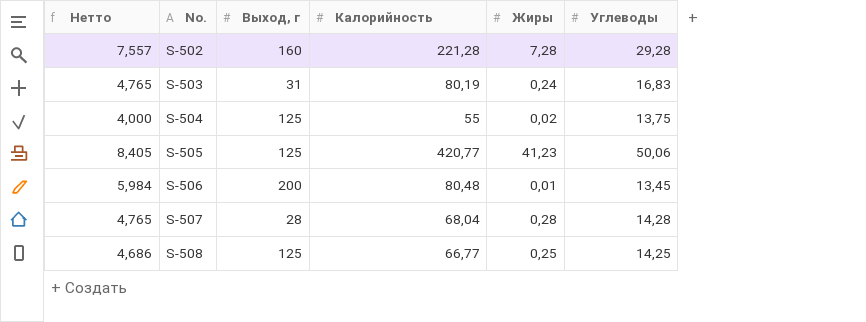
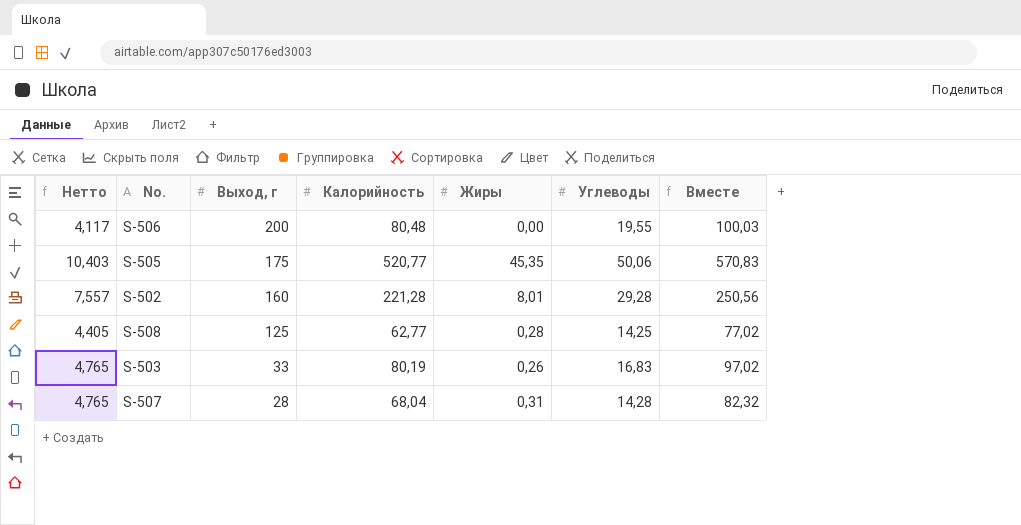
row order: No. ascending -> Выход, г descending
column Вместе | formula: none -> [Калорийность] + [Углеводы]
row S-504: 4,000 | 125 | 55 | 0,02 | 13,75 -> none
S-506 | Нетто: 5,984 -> 4,117
S-506 | Жиры: 0,01 -> 0,00
S-506 | Углеводы: 13,45 -> 19,55
S-505 | Нетто: 8,405 -> 10,403
S-505 | Выход, г: 125 -> 175
S-505 | Калорийность: 420,77 -> 520,77
S-505 | Жиры: 41,23 -> 45,35
S-502 | Жиры: 7,28 -> 8,01
S-508 | Нетто: 4,686 -> 4,405
S-508 | Калорийность: 66,77 -> 62,77
S-508 | Жиры: 0,25 -> 0,28
S-503 | Выход, г: 31 -> 33
S-503 | Жиры: 0,24 -> 0,26
S-507 | Жиры: 0,28 -> 0,31

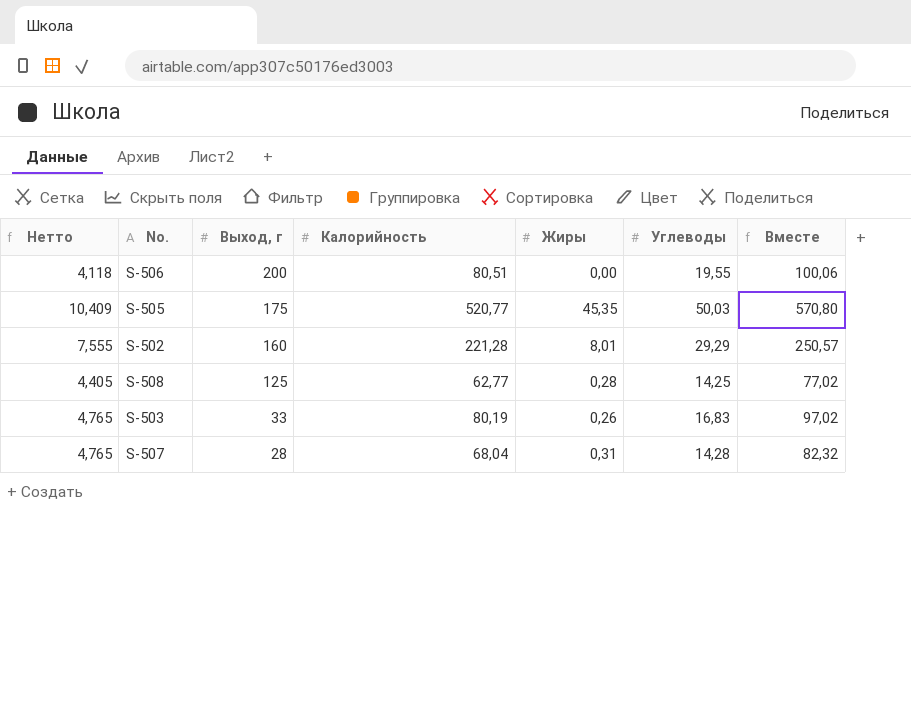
S-506 | Нетто: 4,117 -> 4,118
S-506 | Калорийность: 80,48 -> 80,51
S-506 | Вместе: 100,03 -> 100,06
S-505 | Нетто: 10,403 -> 10,409
S-505 | Углеводы: 50,06 -> 50,03
S-505 | Вместе: 570,83 -> 570,80
S-502 | Нетто: 7,557 -> 7,555
S-502 | Углеводы: 29,28 -> 29,29
S-502 | Вместе: 250,56 -> 250,57

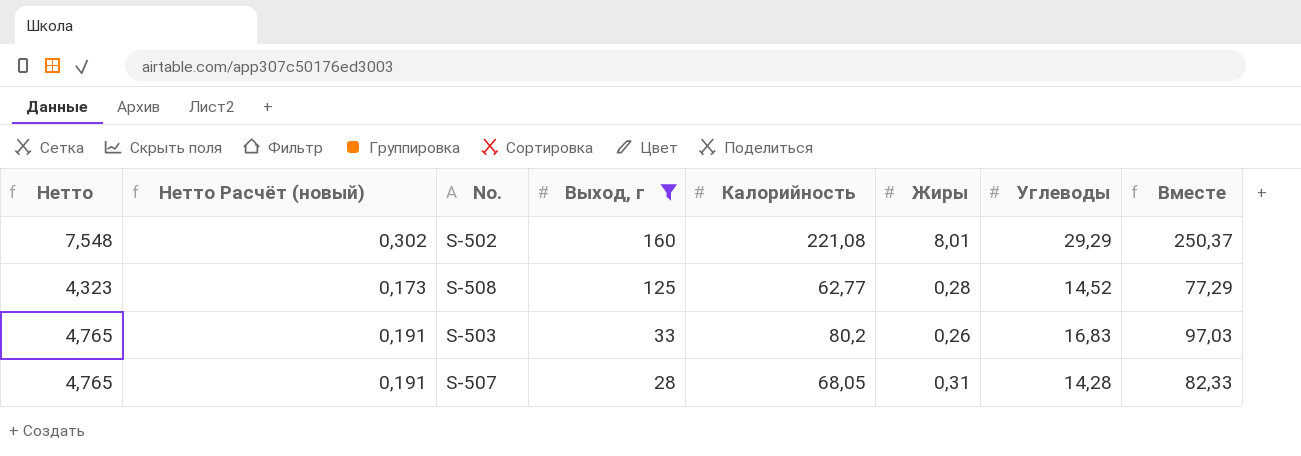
filter: none -> Выход, г <= 160
column Нетто Расчёт (новый) | formula: none -> [Нетто] * 0,04
S-502 | Нетто: 7,555 -> 7,548
S-502 | Калорийность: 221,28 -> 221,08
S-502 | Вместе: 250,57 -> 250,37
S-508 | Нетто: 4,405 -> 4,323
S-508 | Углеводы: 14,25 -> 14,52
S-508 | Вместе: 77,02 -> 77,29
S-503 | Калорийность: 80,19 -> 80,2
S-503 | Вместе: 97,02 -> 97,03
S-507 | Калорийность: 68,04 -> 68,05
S-507 | Вместе: 82,32 -> 82,33

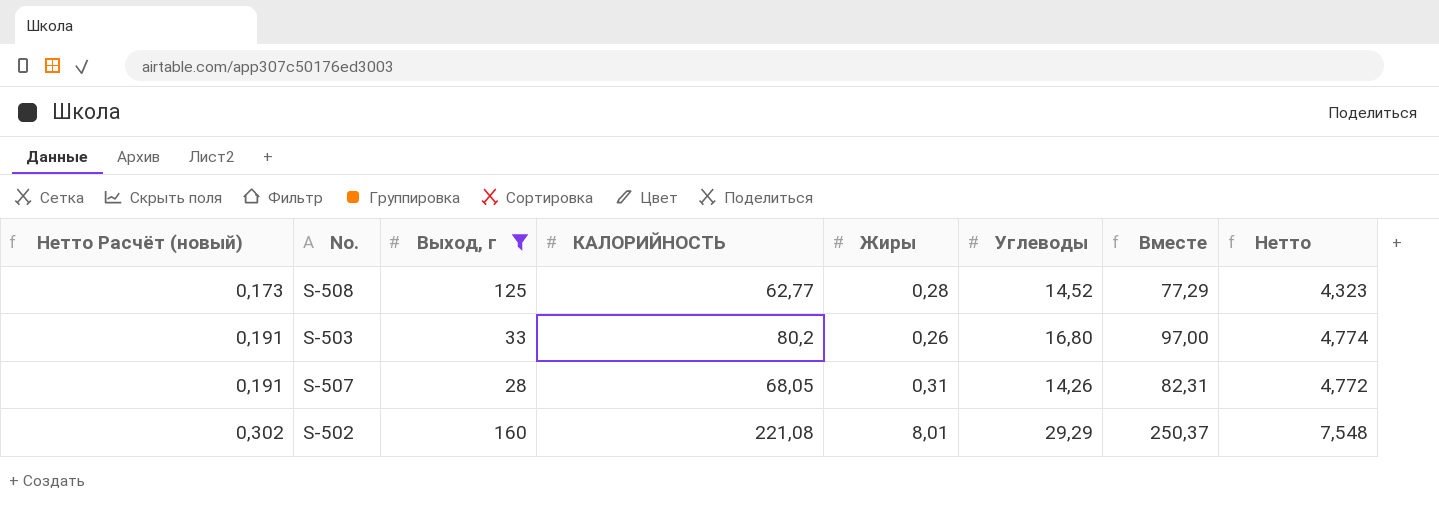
row order: Выход, г descending -> Нетто Расчёт (новый) ascending
column name: Калорийность -> КАЛОРИЙНОСТЬ
column Нетто | position: 1 -> 8
S-503 | Углеводы: 16,83 -> 16,80
S-503 | Вместе: 97,03 -> 97,00
S-503 | Нетто: 4,765 -> 4,774
S-507 | Углеводы: 14,28 -> 14,26
S-507 | Вместе: 82,33 -> 82,31
S-507 | Нетто: 4,765 -> 4,772

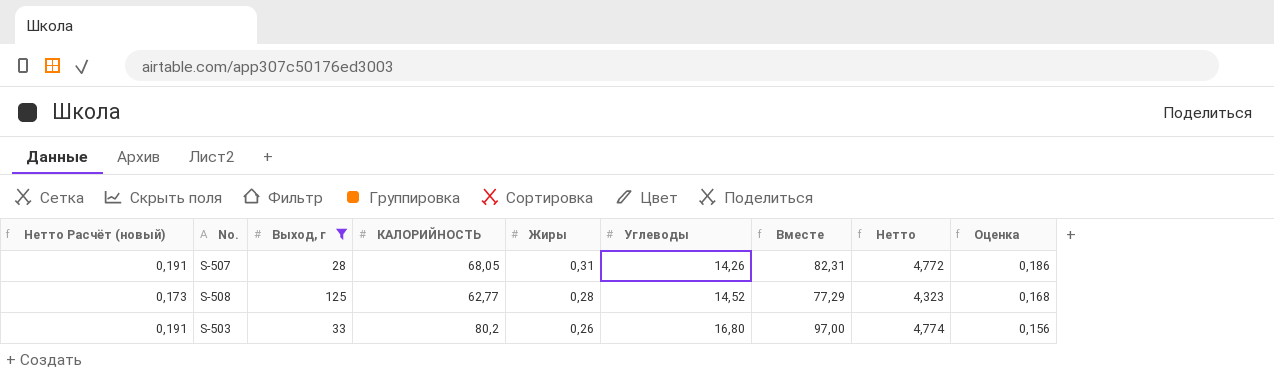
row order: Нетто Расчёт (новый) ascending -> Жиры descending
column Оценка | formula: none -> [Жиры] * 0,6
row S-502: 0,302 | 160 | 221,08 | 8,01 | 29,29 | 250,37 | 7,548 -> none

